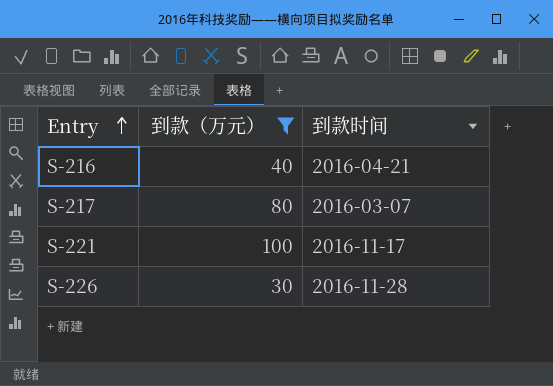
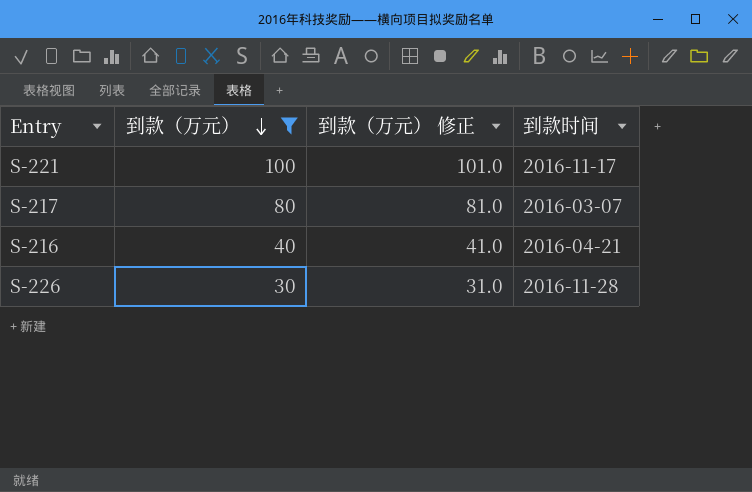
row order: Entry ascending -> 到款（万元） descending
column 到款（万元） 修正 | formula: none -> [到款（万元）] + 1

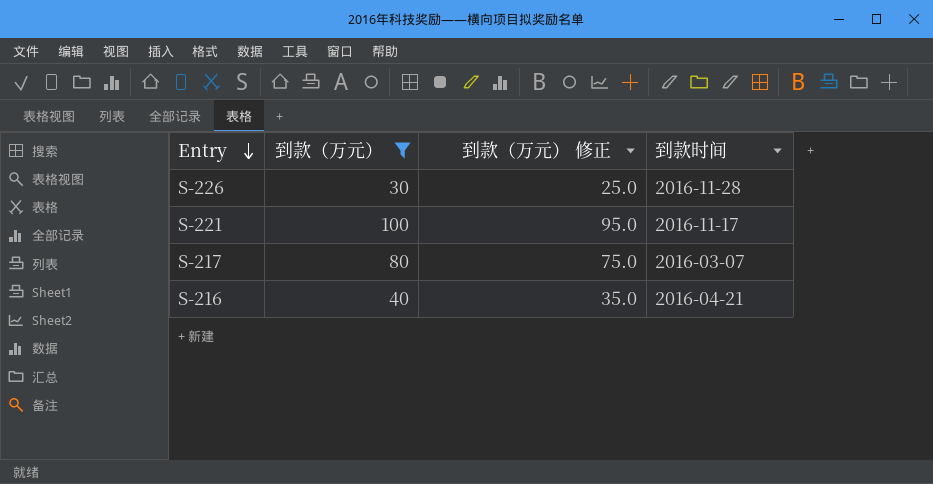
row order: 到款（万元） descending -> Entry descending
column 到款（万元） 修正 | formula: [到款（万元）] + 1 -> [到款（万元）] - 5

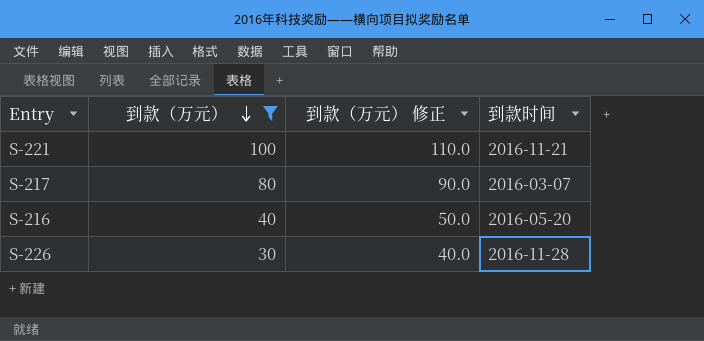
row order: Entry descending -> 到款（万元） descending
column 到款（万元） 修正 | formula: [到款（万元）] - 5 -> [到款（万元）] + 10
S-221 | 到款时间: 2016-11-17 -> 2016-11-21
S-216 | 到款时间: 2016-04-21 -> 2016-05-20

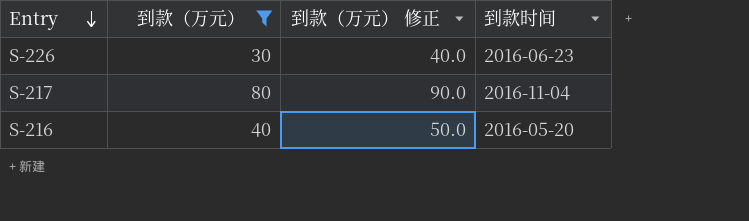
row order: 到款（万元） descending -> Entry descending
row S-221: 100 | 110.0 | 2016-11-21 -> none
S-226 | 到款时间: 2016-11-28 -> 2016-06-23
S-217 | 到款时间: 2016-03-07 -> 2016-11-04

